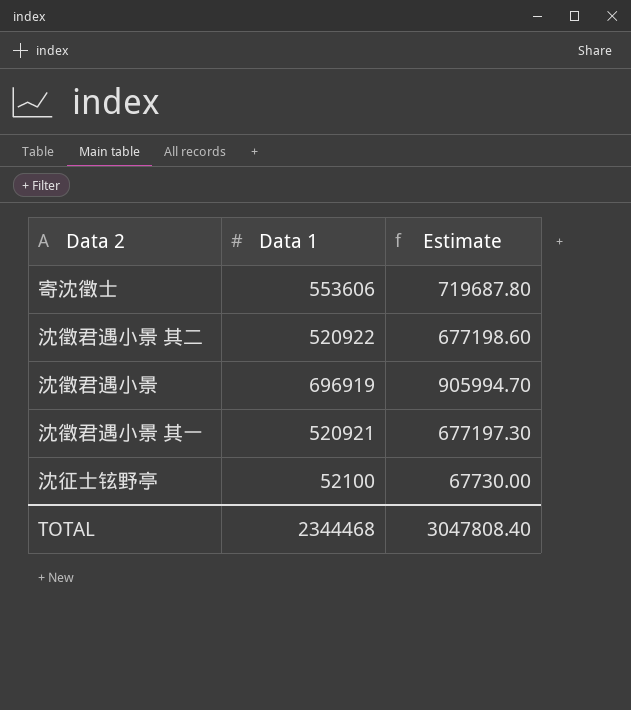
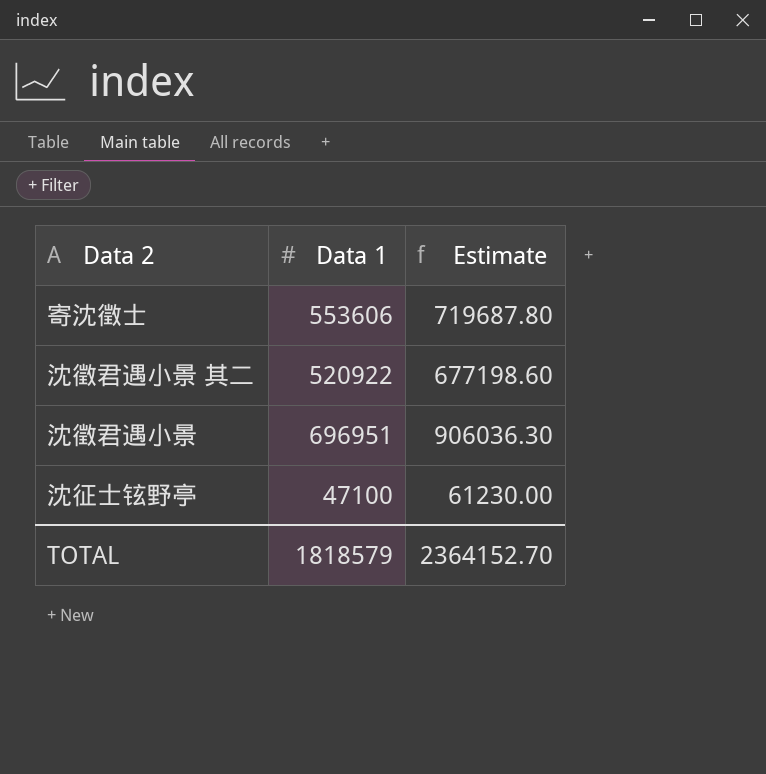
row 沈徵君遇小景 其一: 520921 | 677197.30 -> none
沈徵君遇小景 | Data 1: 696919 -> 696951
沈徵君遇小景 | Estimate: 905994.70 -> 906036.30
沈征士铉野亭 | Data 1: 52100 -> 47100
沈征士铉野亭 | Estimate: 67730.00 -> 61230.00
TOTAL | Data 1: 2344468 -> 1818579
TOTAL | Estimate: 3047808.40 -> 2364152.70

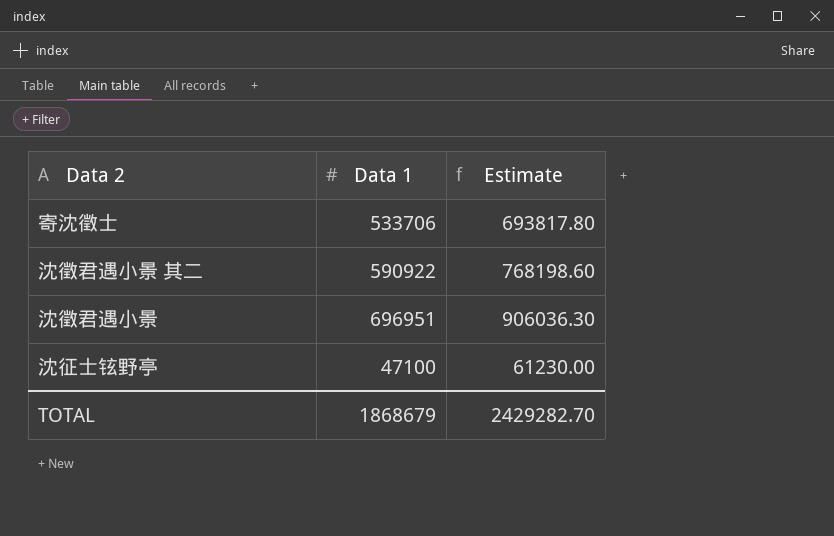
寄沈徵士 | Data 1: 553606 -> 533706
寄沈徵士 | Estimate: 719687.80 -> 693817.80
沈徵君遇小景 其二 | Data 1: 520922 -> 590922
沈徵君遇小景 其二 | Estimate: 677198.60 -> 768198.60
TOTAL | Data 1: 1818579 -> 1868679
TOTAL | Estimate: 2364152.70 -> 2429282.70

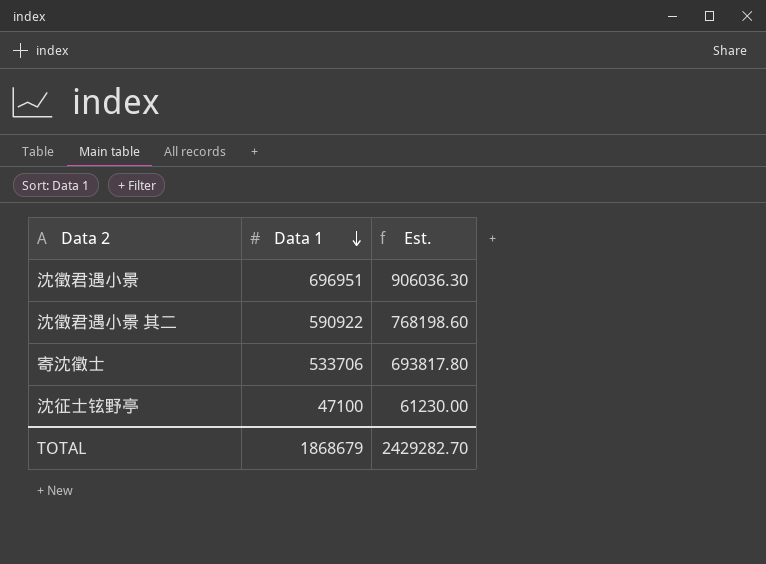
row order: none -> Data 1 descending
column name: Estimate -> Est.

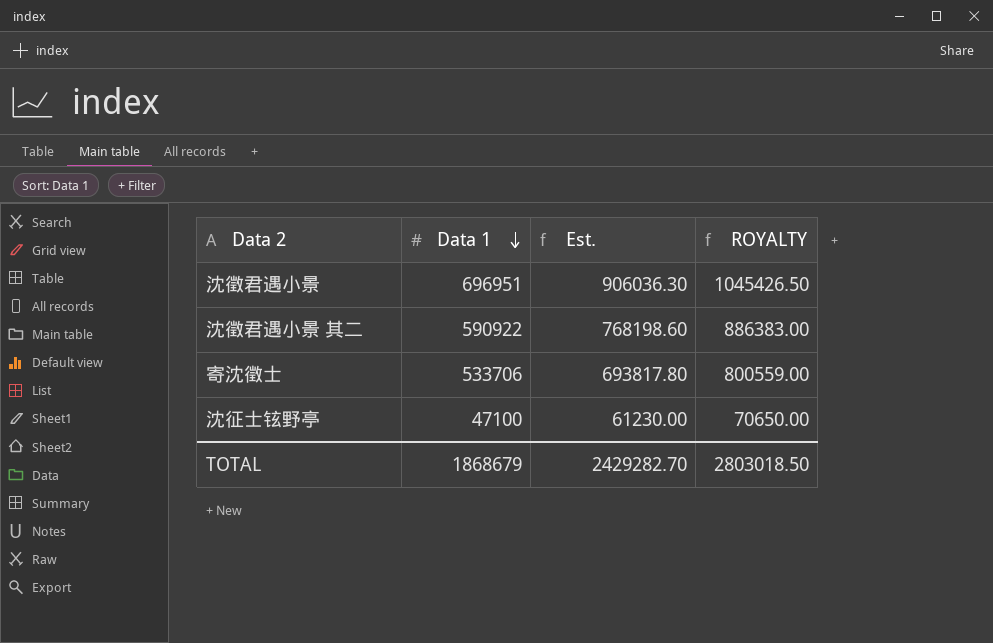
column ROYALTY | formula: none -> [Data 1] * 1.5

